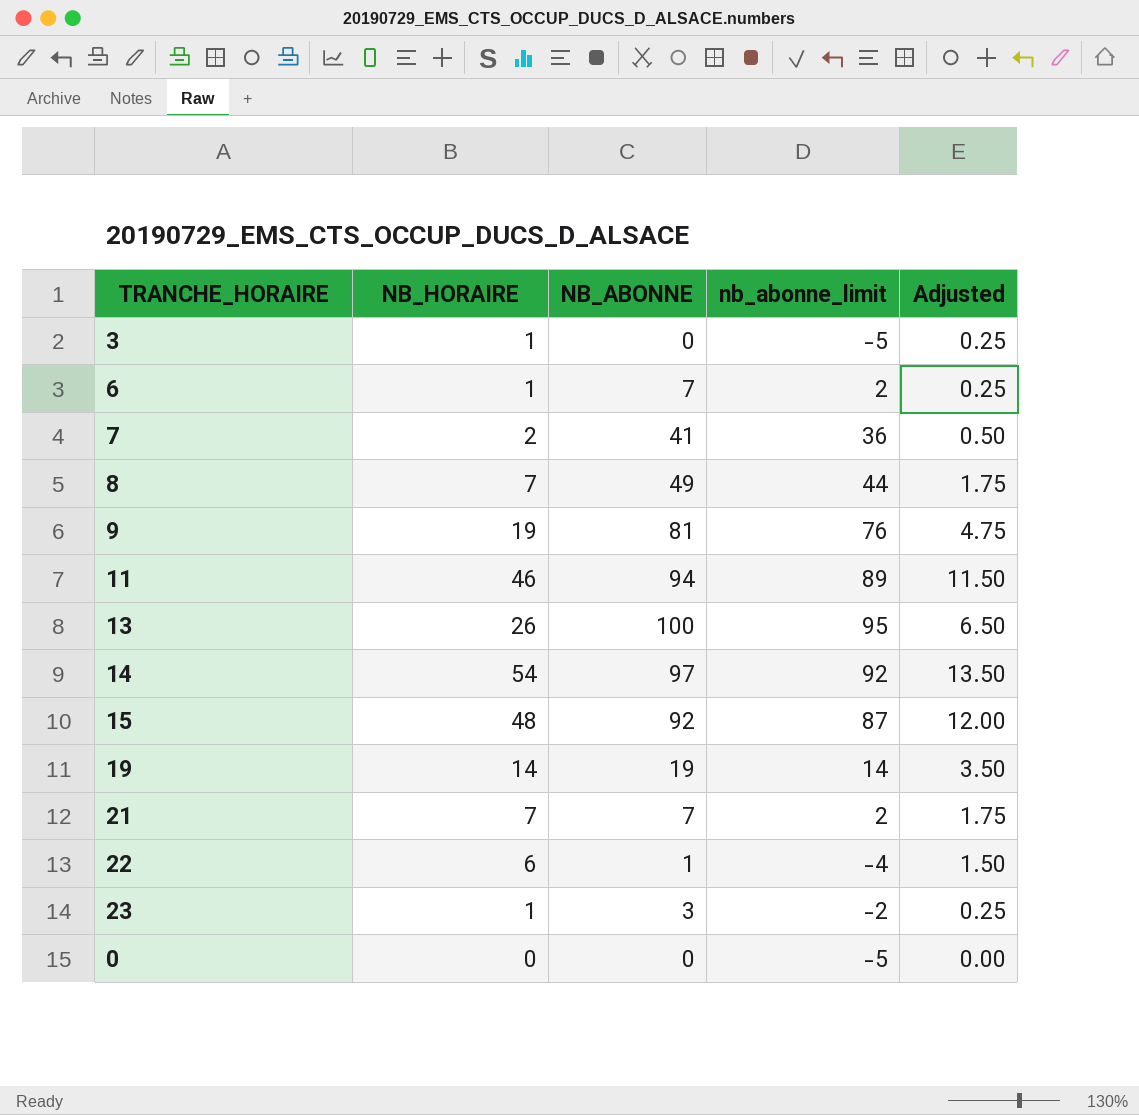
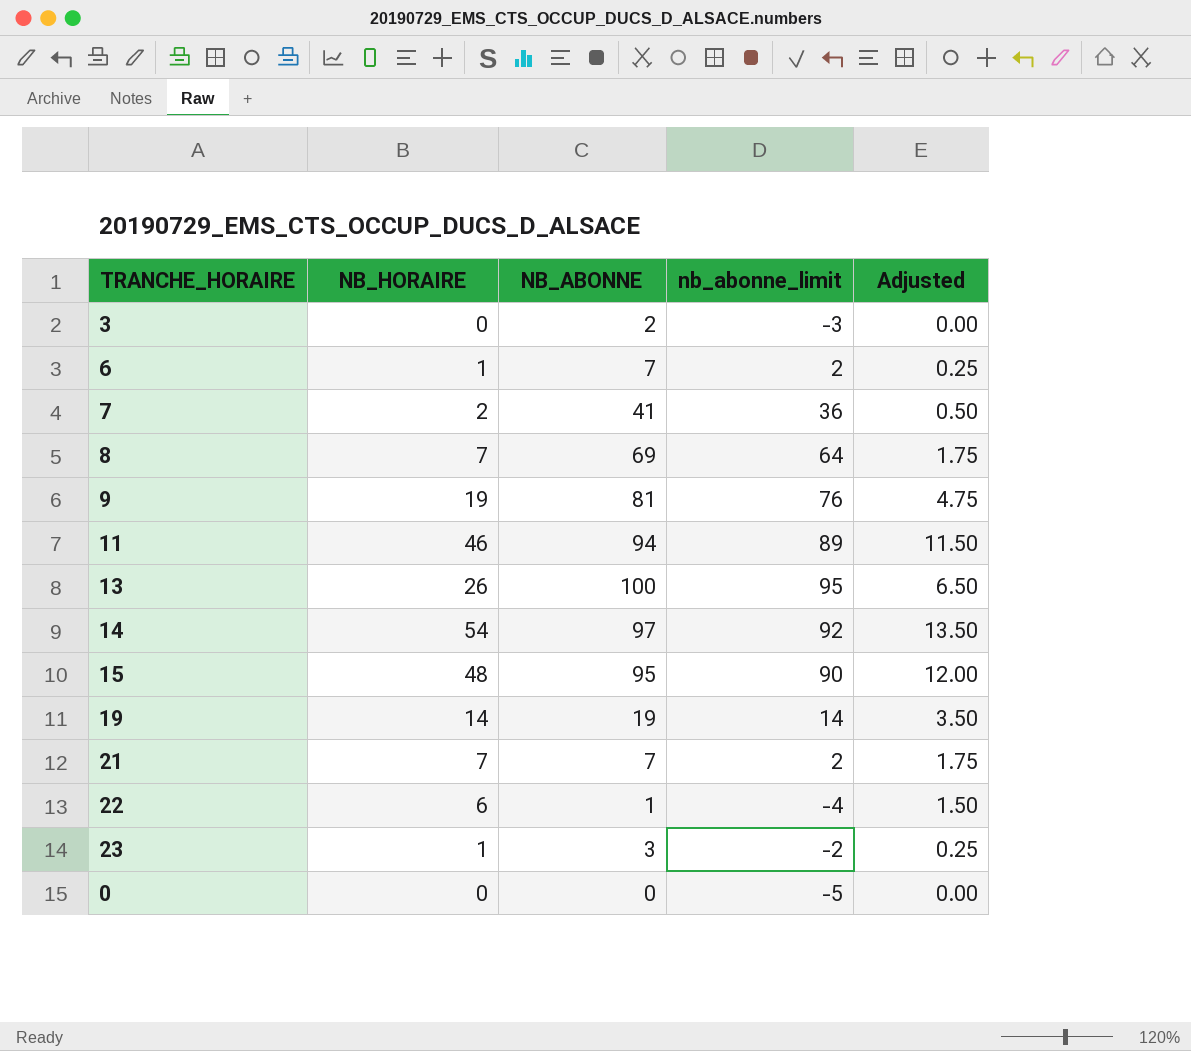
3 | NB_HORAIRE: 1 -> 0
3 | NB_ABONNE: 0 -> 2
3 | nb_abonne_limit: -5 -> -3
3 | Adjusted: 0.25 -> 0.00
8 | NB_ABONNE: 49 -> 69
8 | nb_abonne_limit: 44 -> 64
15 | NB_ABONNE: 92 -> 95
15 | nb_abonne_limit: 87 -> 90

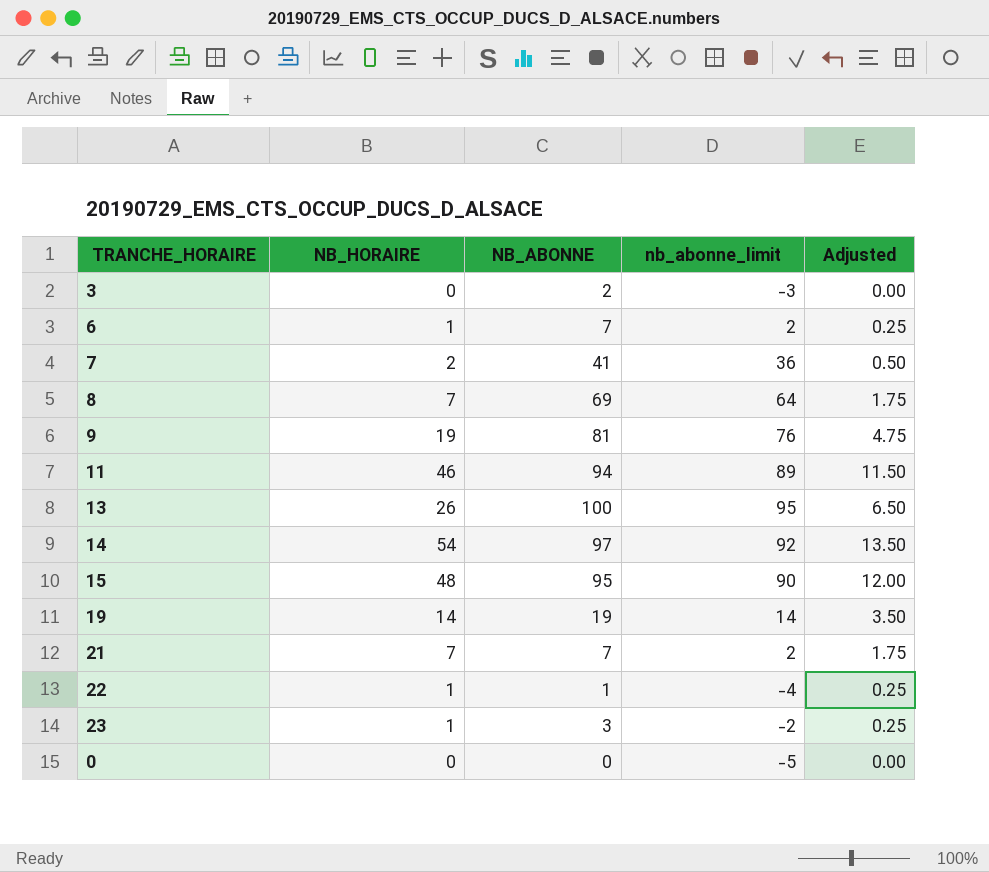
22 | NB_HORAIRE: 6 -> 1
22 | Adjusted: 1.50 -> 0.25

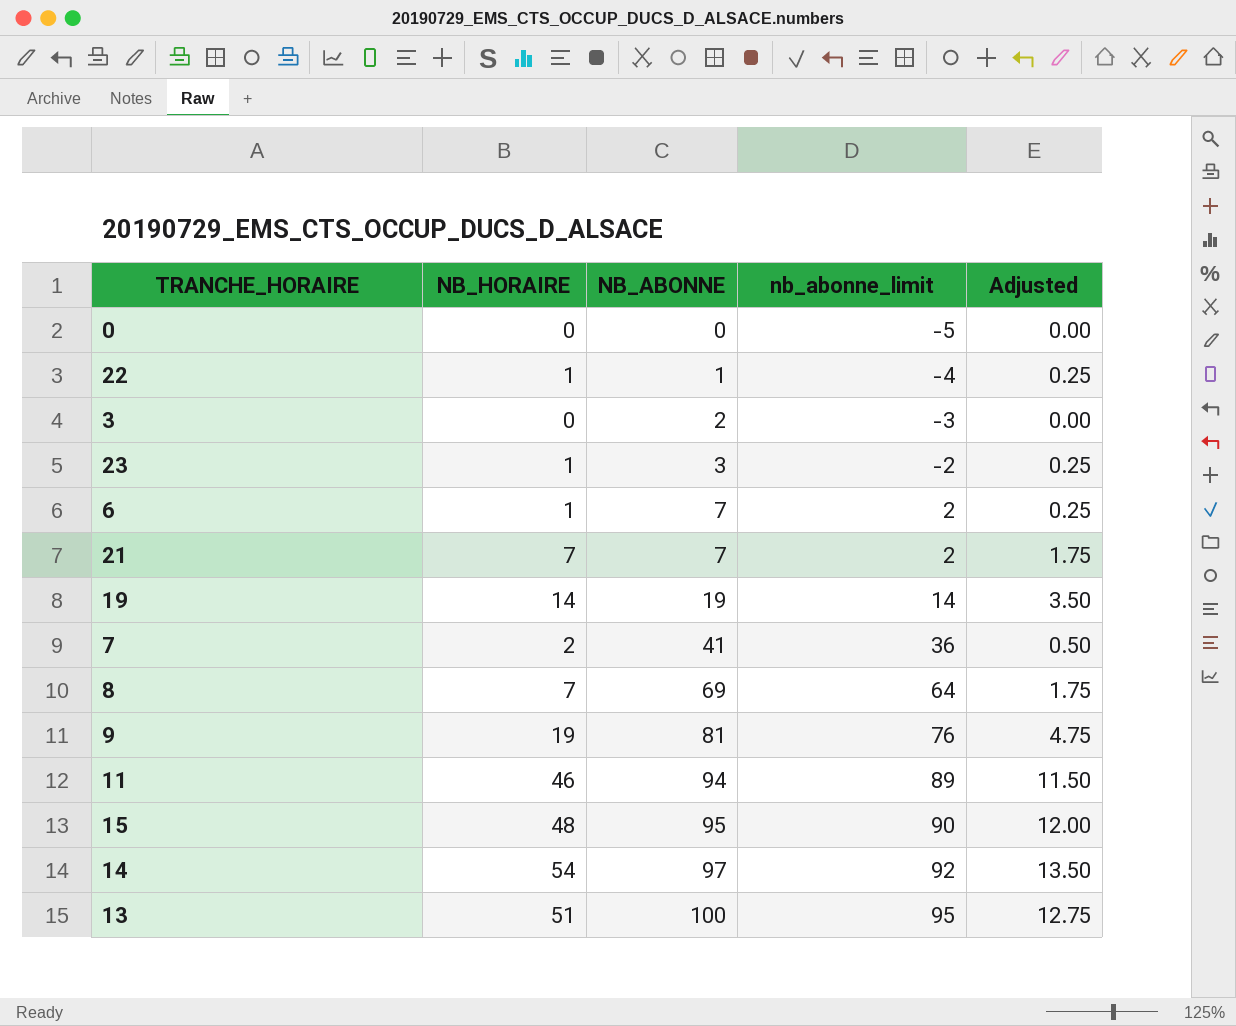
row order: none -> NB_ABONNE ascending
13 | NB_HORAIRE: 26 -> 51
13 | Adjusted: 6.50 -> 12.75

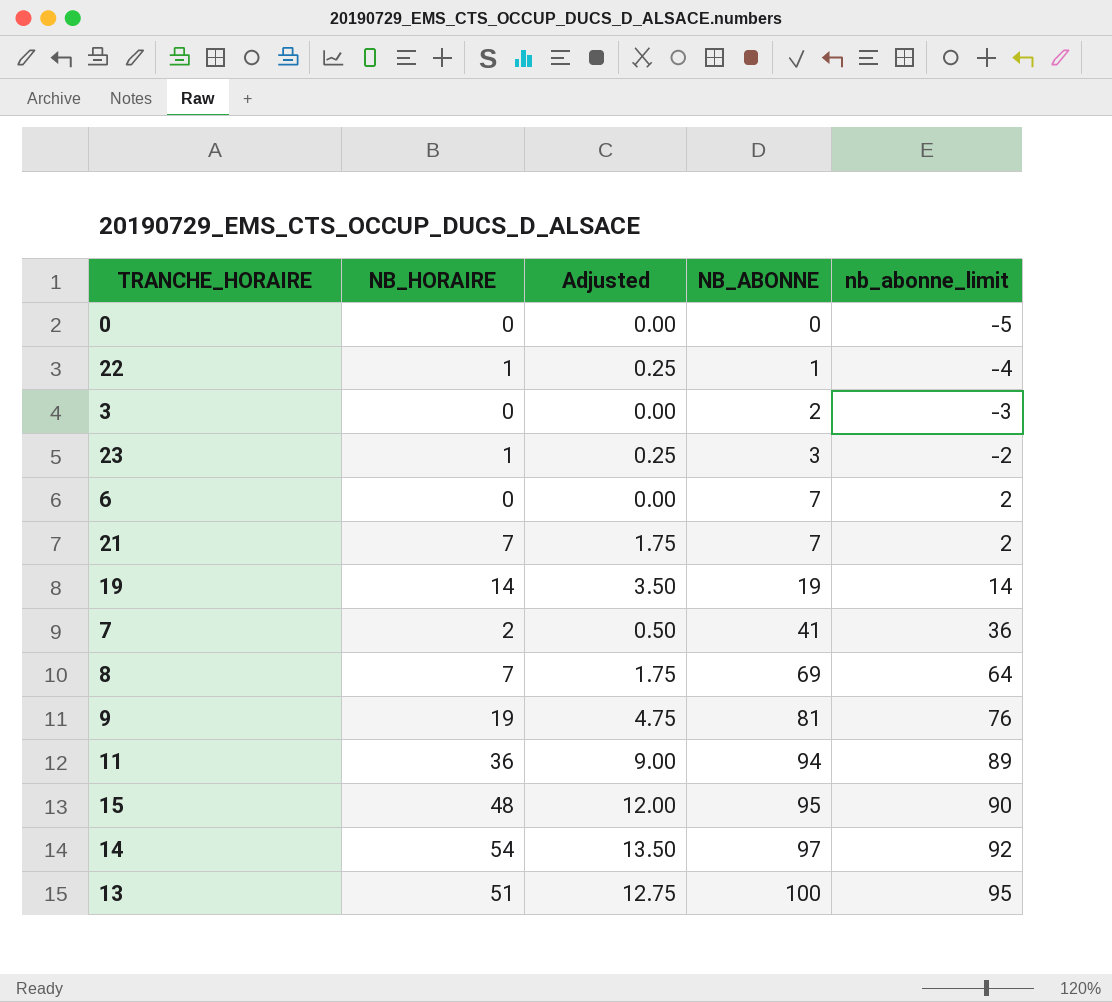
column Adjusted | position: 5 -> 3
6 | NB_HORAIRE: 1 -> 0
6 | Adjusted: 0.25 -> 0.00
11 | NB_HORAIRE: 46 -> 36
11 | Adjusted: 11.50 -> 9.00

